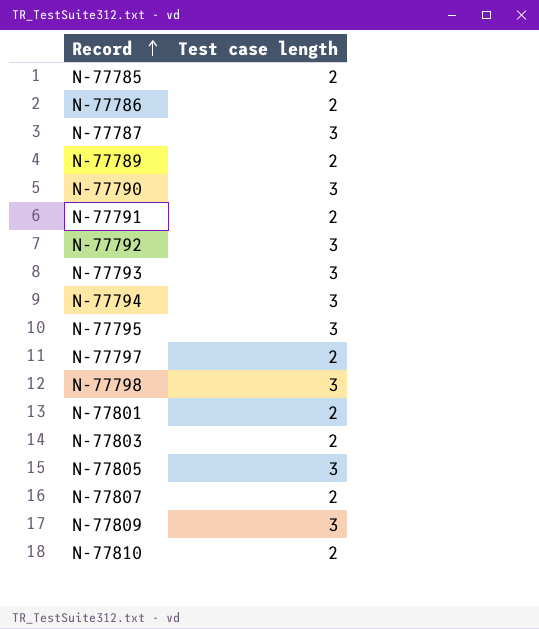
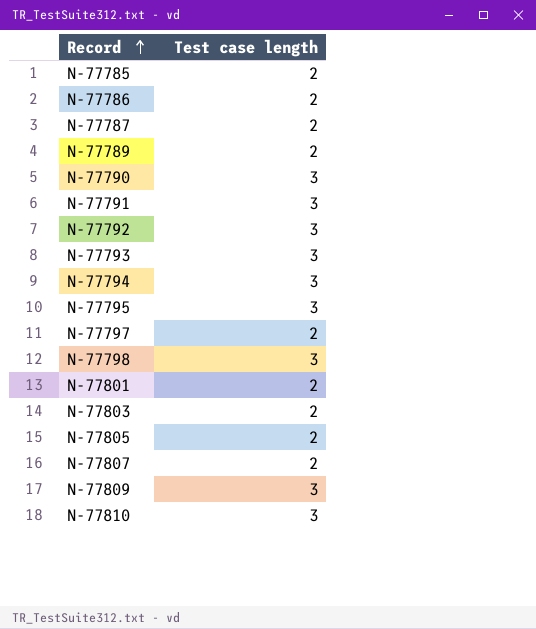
N-77787 | Test case length: 3 -> 2
N-77791 | Test case length: 2 -> 3
N-77805 | Test case length: 3 -> 2
N-77810 | Test case length: 2 -> 3

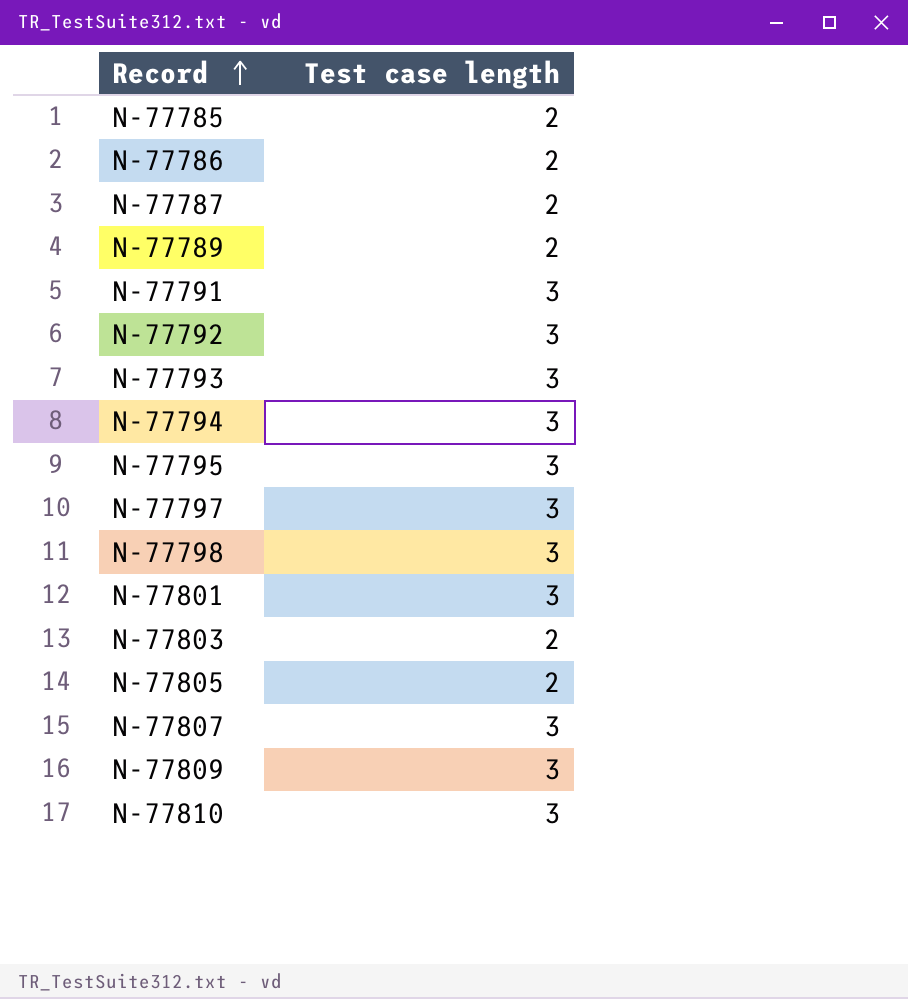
row N-77790: 3 -> none
N-77797 | Test case length: 2 -> 3
N-77801 | Test case length: 2 -> 3
N-77807 | Test case length: 2 -> 3

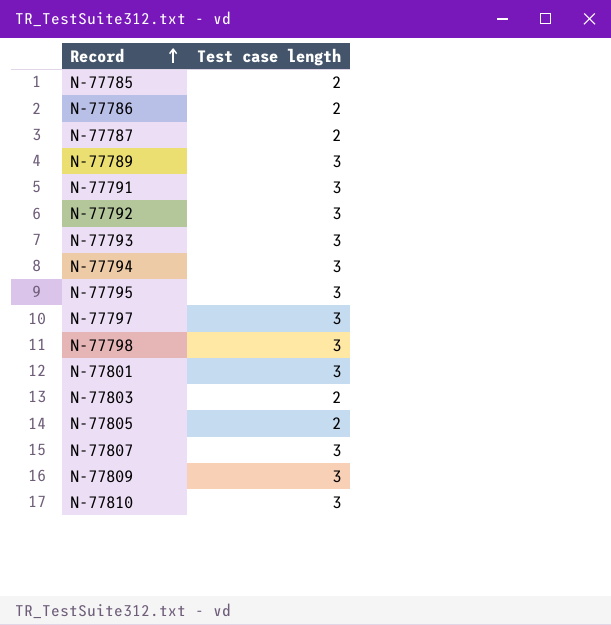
N-77789 | Test case length: 2 -> 3

